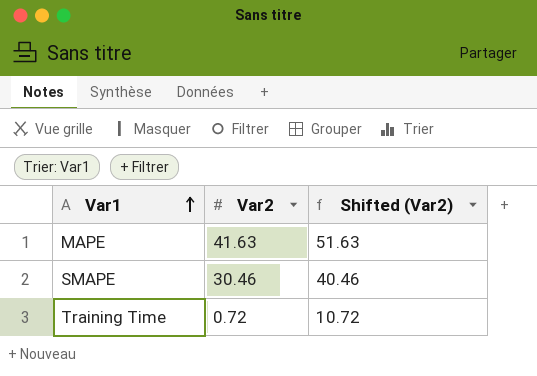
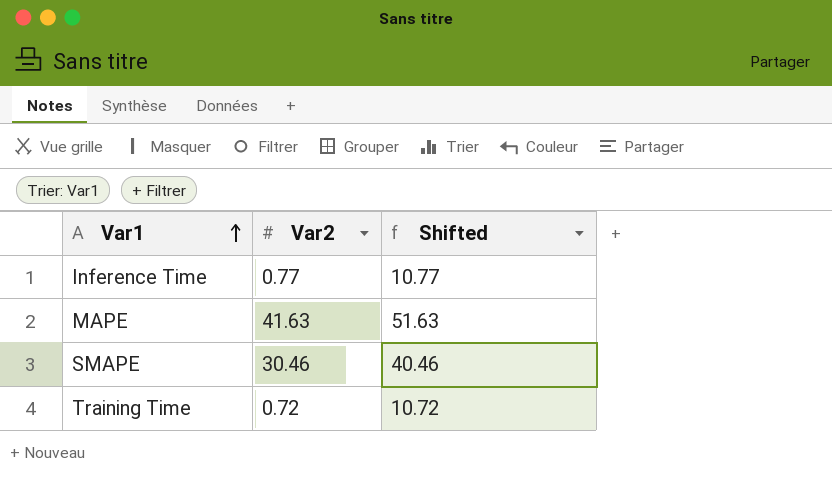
column name: Shifted (Var2) -> Shifted
row Inference Time: none -> 0.77 | 10.77

